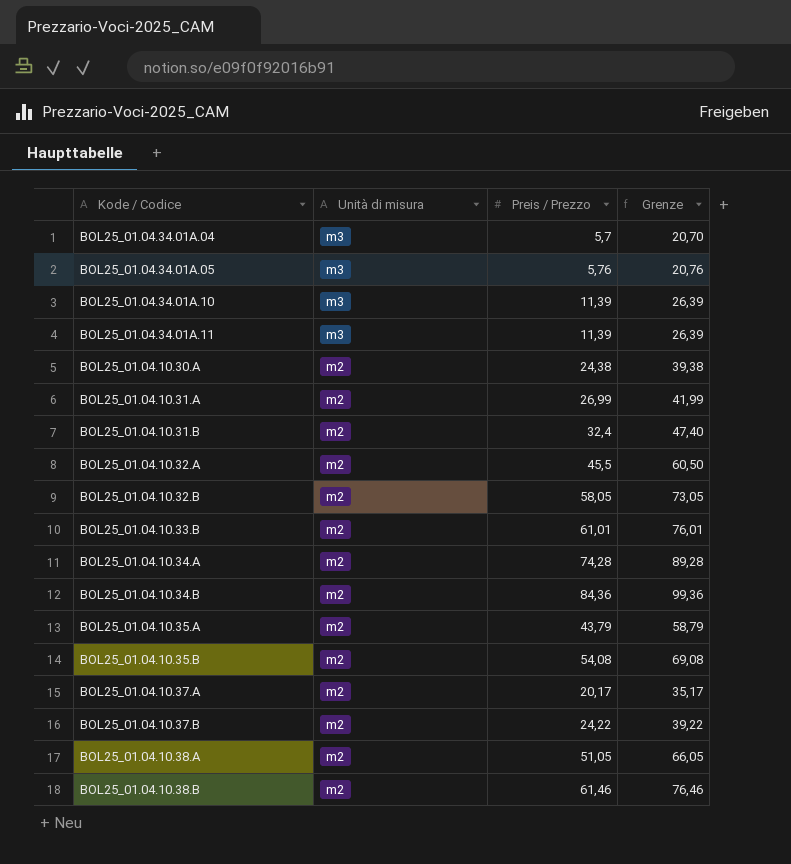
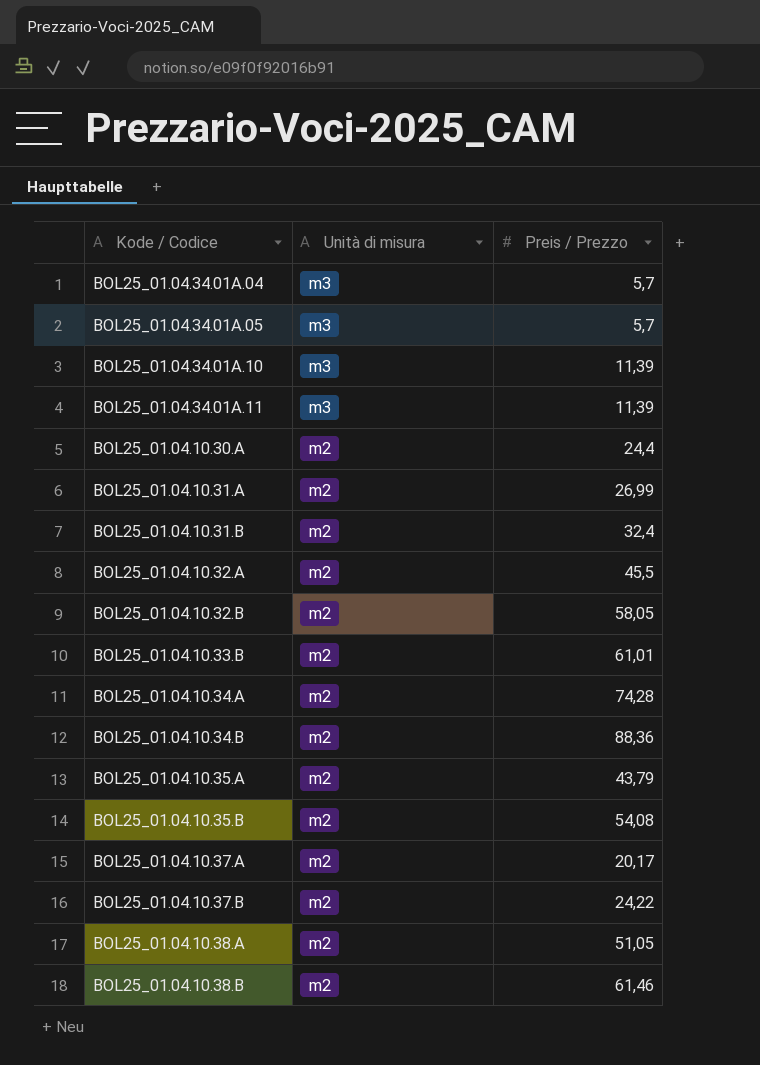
column Grenze | formula: [Preis / Prezzo] + 15 -> none
BOL25_01.04.34.01A.05 | Preis / Prezzo: 5,76 -> 5,7
BOL25_01.04.10.30.A | Preis / Prezzo: 24,38 -> 24,4
BOL25_01.04.10.34.B | Preis / Prezzo: 84,36 -> 88,36

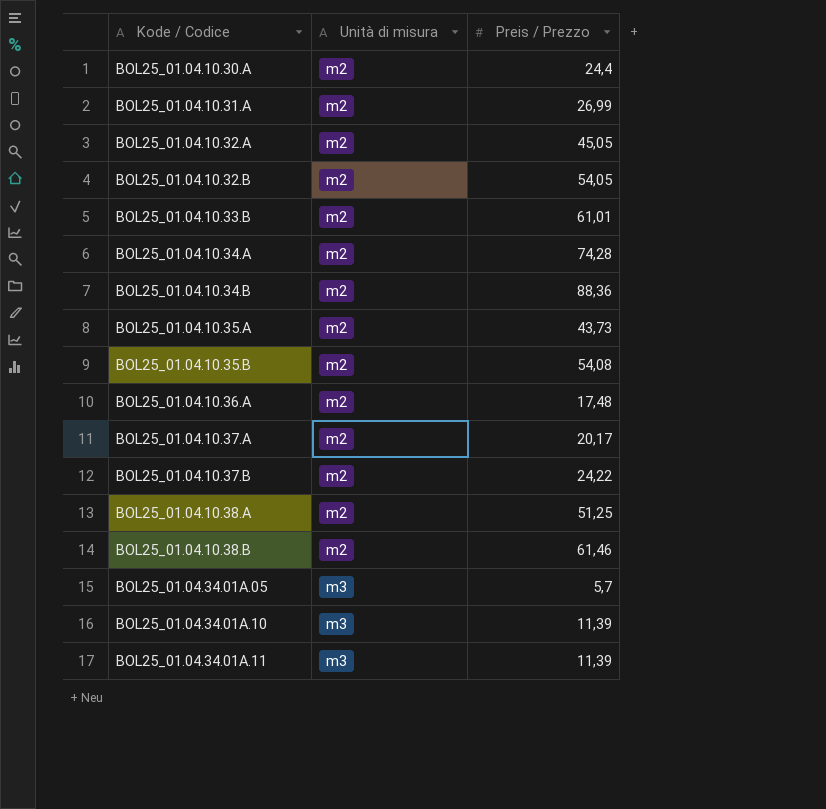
row order: Unità di misura descending -> Kode / Codice ascending
row BOL25_01.04.34.01A.04: m3 | 5,7 -> none
row BOL25_01.04.10.31.B: m2 | 32,4 -> none
BOL25_01.04.10.32.A | Preis / Prezzo: 45,5 -> 45,05
BOL25_01.04.10.32.B | Preis / Prezzo: 58,05 -> 54,05
BOL25_01.04.10.35.A | Preis / Prezzo: 43,79 -> 43,73
row BOL25_01.04.10.36.A: none -> m2 | 17,48
BOL25_01.04.10.38.A | Preis / Prezzo: 51,05 -> 51,25

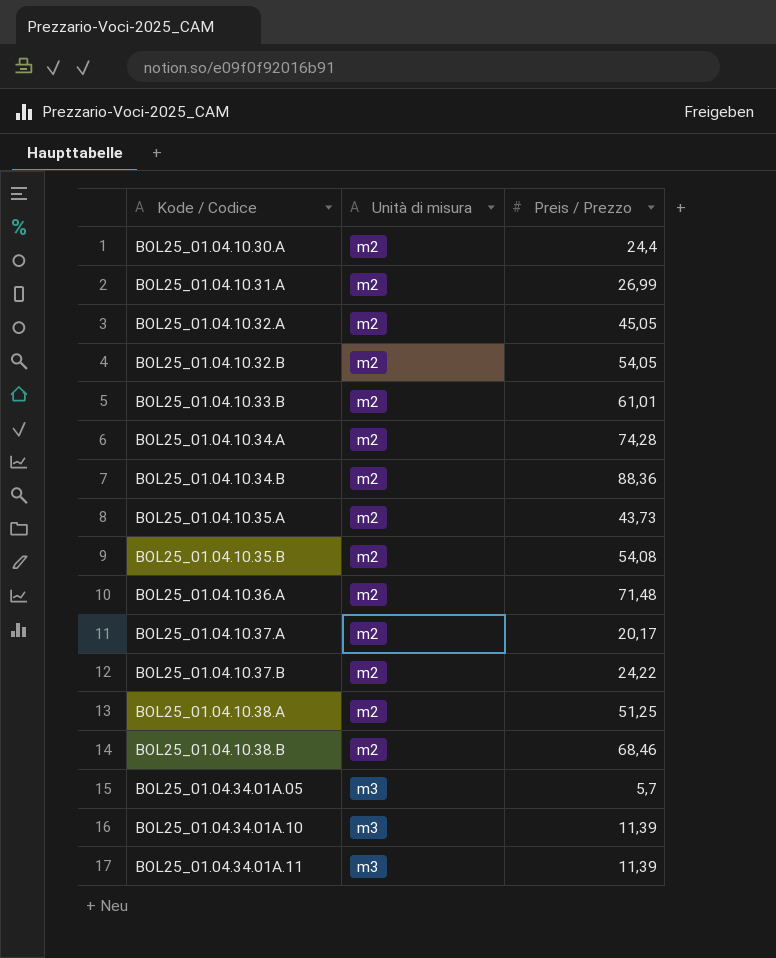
BOL25_01.04.10.36.A | Preis / Prezzo: 17,48 -> 71,48
BOL25_01.04.10.38.B | Preis / Prezzo: 61,46 -> 68,46

